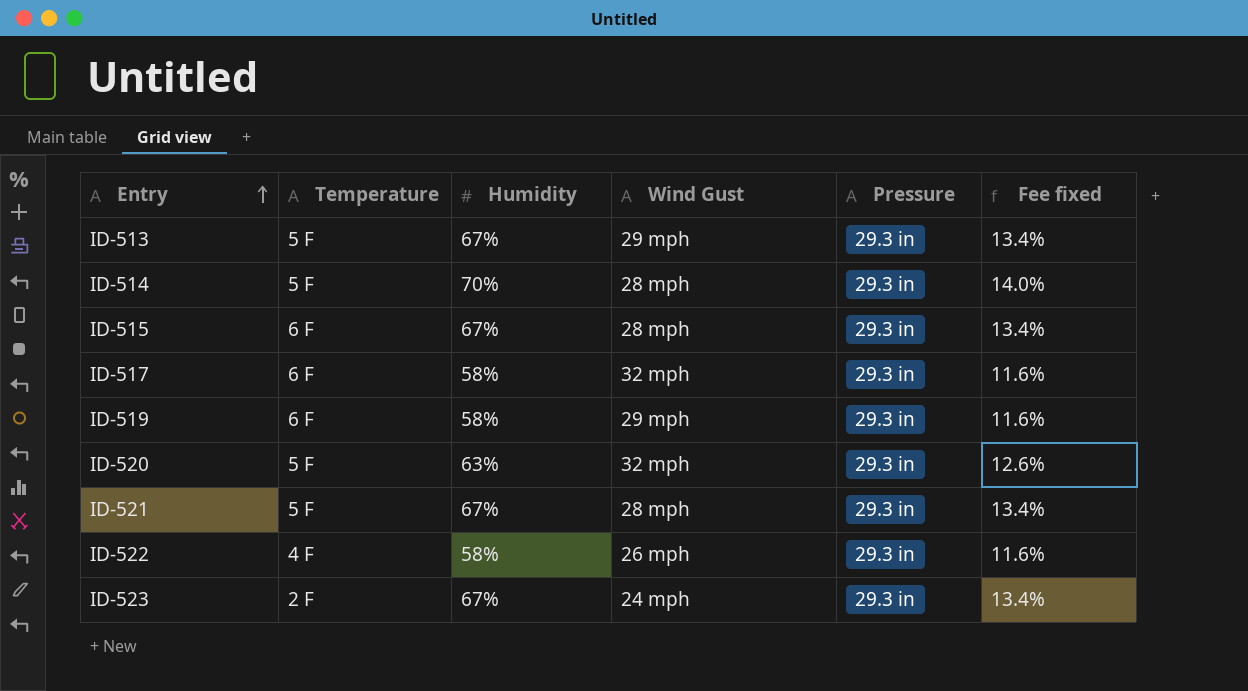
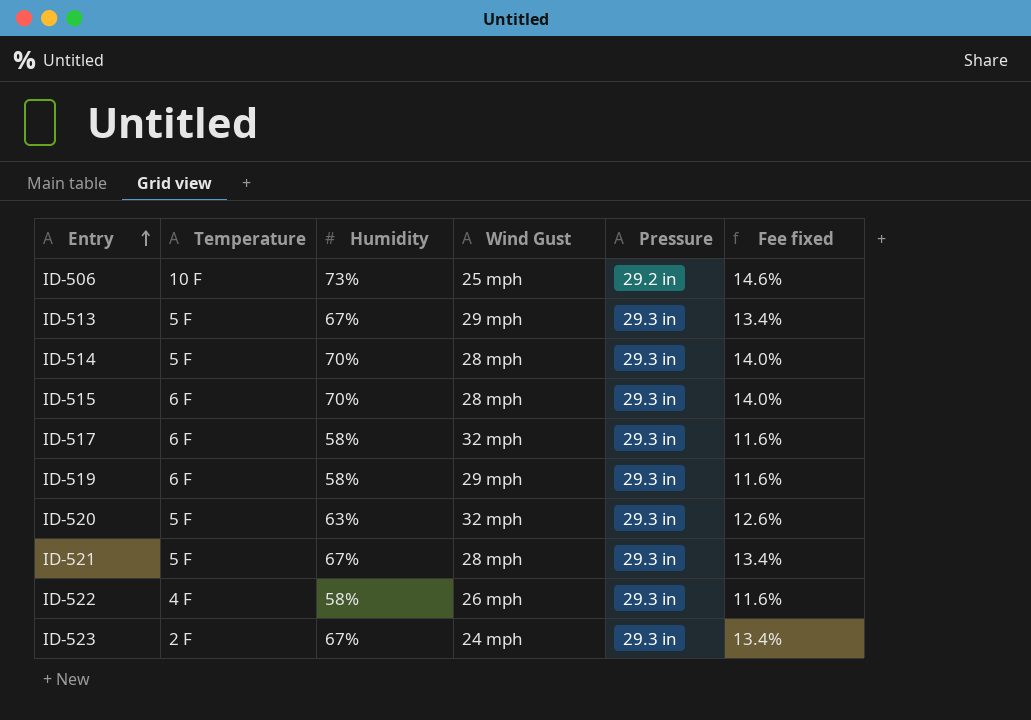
row ID-506: none -> 10 F | 73% | 25 mph | 29.2 in | 14.6%
ID-515 | Humidity: 67% -> 70%
ID-515 | Fee fixed: 13.4% -> 14.0%

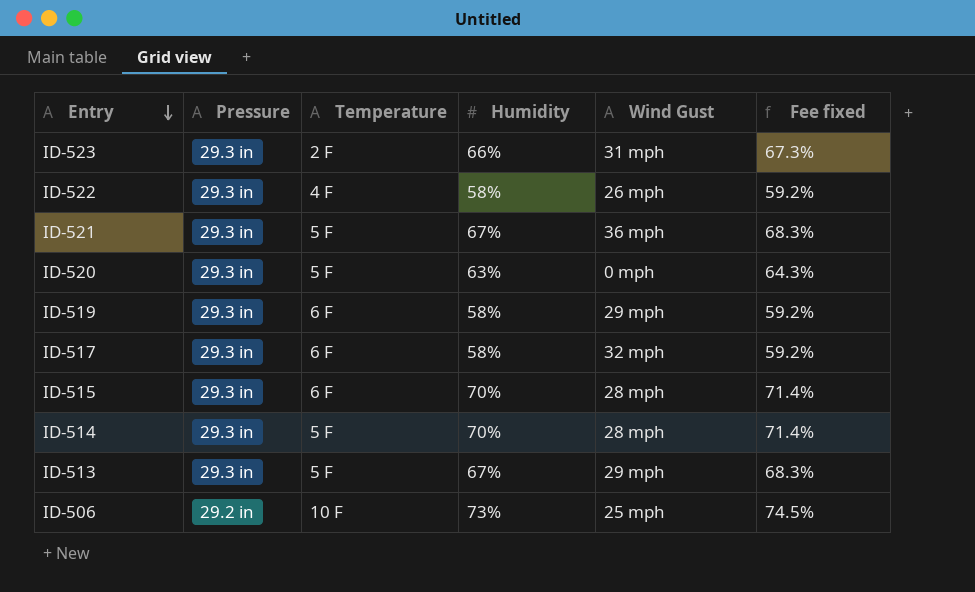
row order: Entry ascending -> Entry descending
column Pressure | position: 5 -> 2
column Fee fixed | formula: [Humidity] * 0.2 -> [Humidity] * 1.02
ID-523 | Humidity: 67% -> 66%
ID-523 | Wind Gust: 24 mph -> 31 mph
ID-521 | Wind Gust: 28 mph -> 36 mph
ID-520 | Wind Gust: 32 mph -> 0 mph

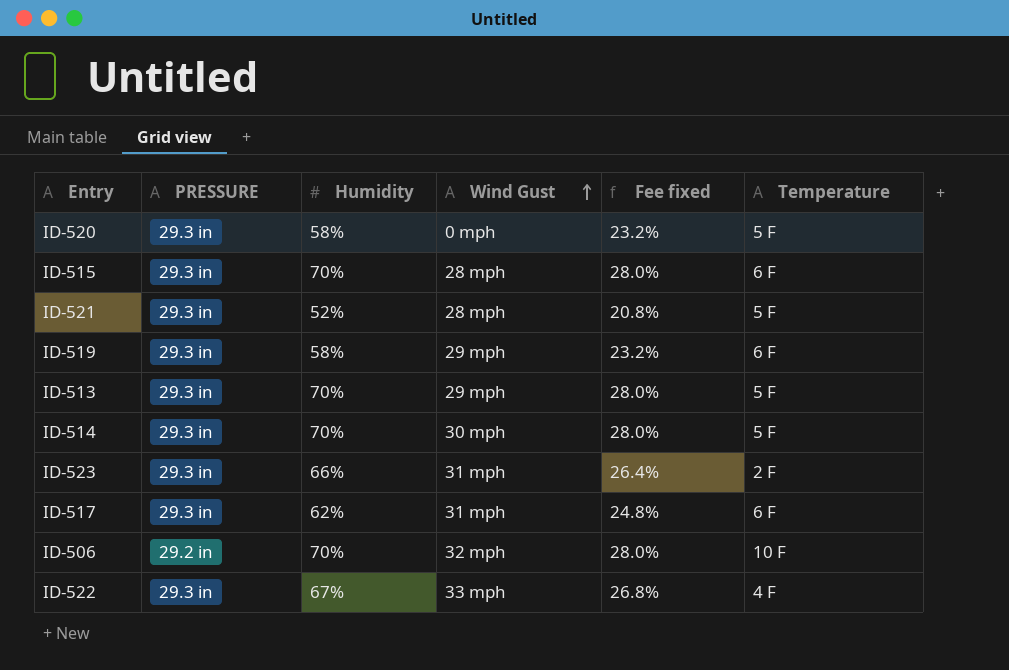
row order: Entry descending -> Wind Gust ascending
column name: Pressure -> PRESSURE
column Fee fixed | formula: [Humidity] * 1.02 -> [Humidity] * 0.4
column Temperature | position: 3 -> 6
ID-520 | Humidity: 63% -> 58%
ID-521 | Humidity: 67% -> 52%
ID-521 | Wind Gust: 36 mph -> 28 mph
ID-513 | Humidity: 67% -> 70%
ID-514 | Wind Gust: 28 mph -> 30 mph
ID-517 | Humidity: 58% -> 62%
ID-517 | Wind Gust: 32 mph -> 31 mph
ID-506 | Humidity: 73% -> 70%
ID-506 | Wind Gust: 25 mph -> 32 mph
ID-522 | Humidity: 58% -> 67%
ID-522 | Wind Gust: 26 mph -> 33 mph

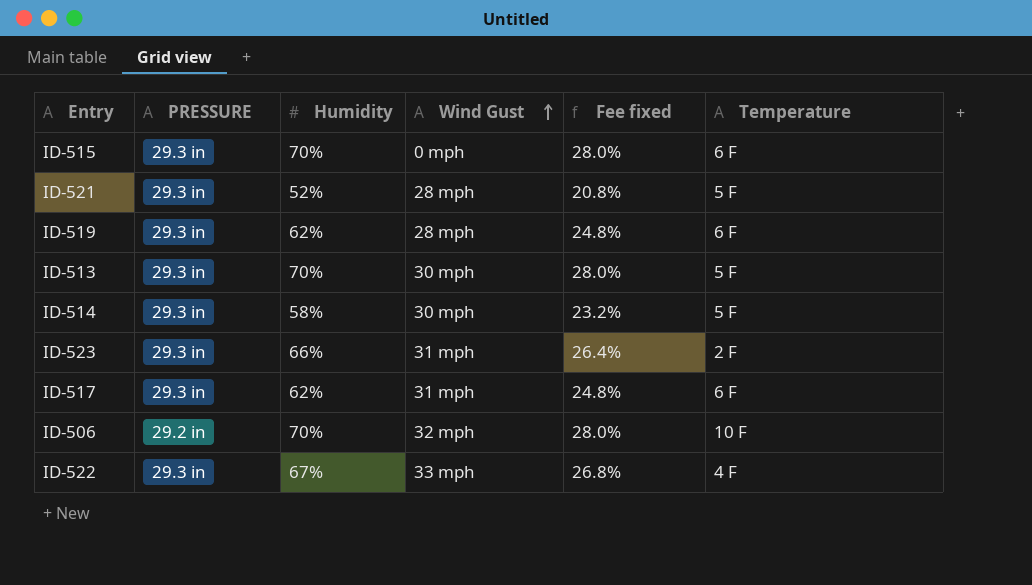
row ID-520: 29.3 in | 58% | 0 mph | 23.2% | 5 F -> none
ID-515 | Wind Gust: 28 mph -> 0 mph
ID-519 | Humidity: 58% -> 62%
ID-519 | Wind Gust: 29 mph -> 28 mph
ID-519 | Fee fixed: 23.2% -> 24.8%
ID-513 | Wind Gust: 29 mph -> 30 mph
ID-514 | Humidity: 70% -> 58%
ID-514 | Fee fixed: 28.0% -> 23.2%

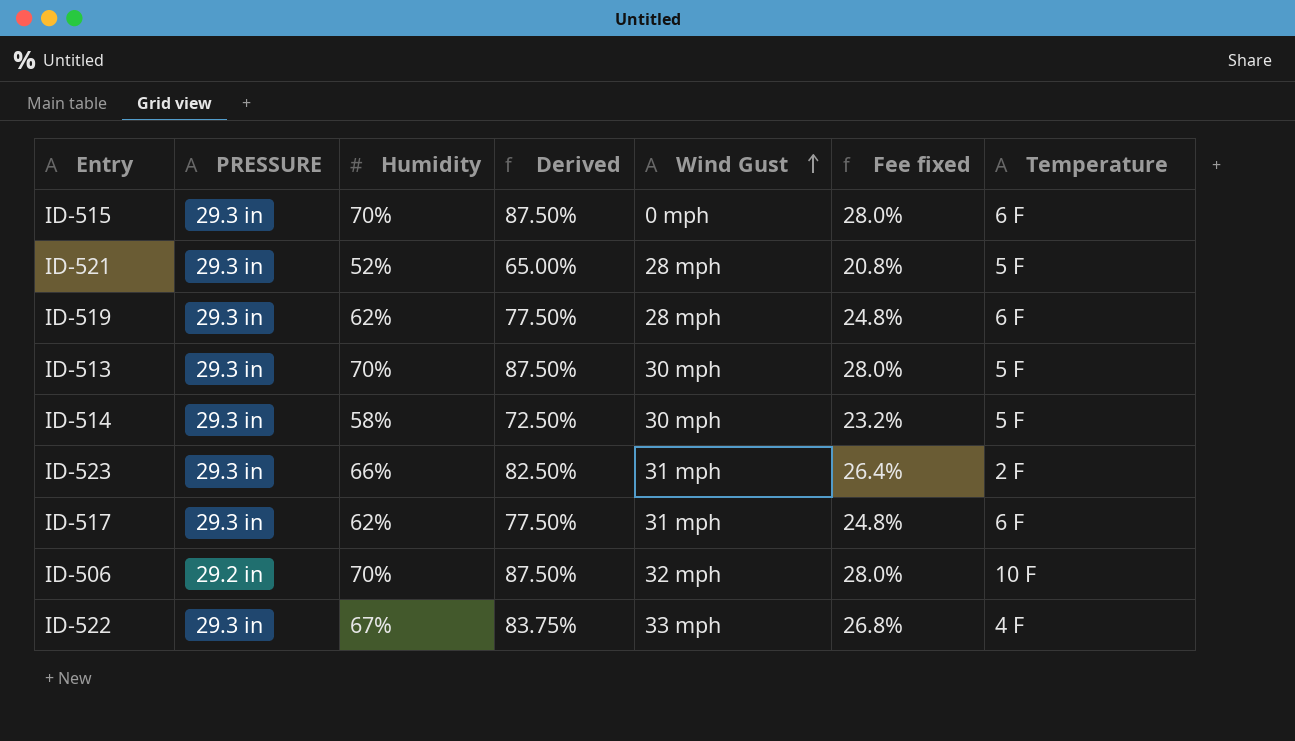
column Derived | formula: none -> [Humidity] * 1.25

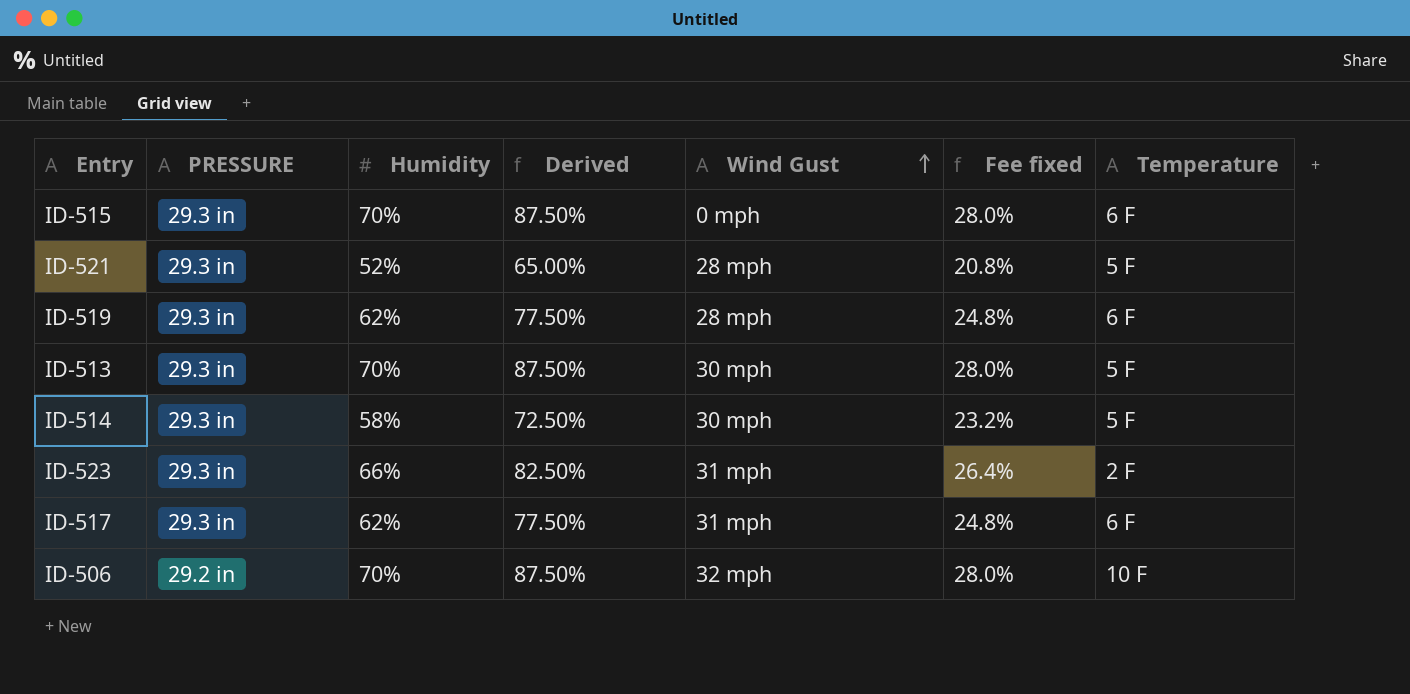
row ID-522: 29.3 in | 67% | 83.75% | 33 mph | 26.8% | 4 F -> none

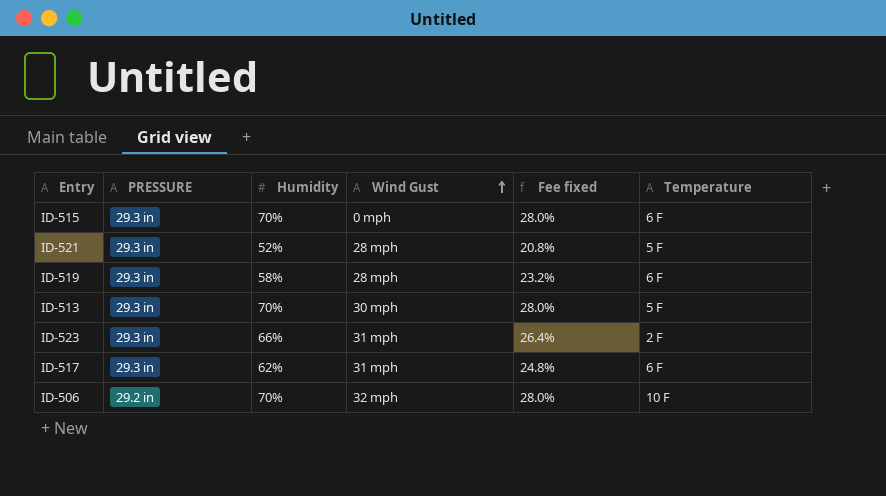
column Derived | formula: [Humidity] * 1.25 -> none
row ID-514: 29.3 in | 58% | 72.50% | 30 mph | 23.2% | 5 F -> none
ID-519 | Humidity: 62% -> 58%
ID-519 | Fee fixed: 24.8% -> 23.2%

